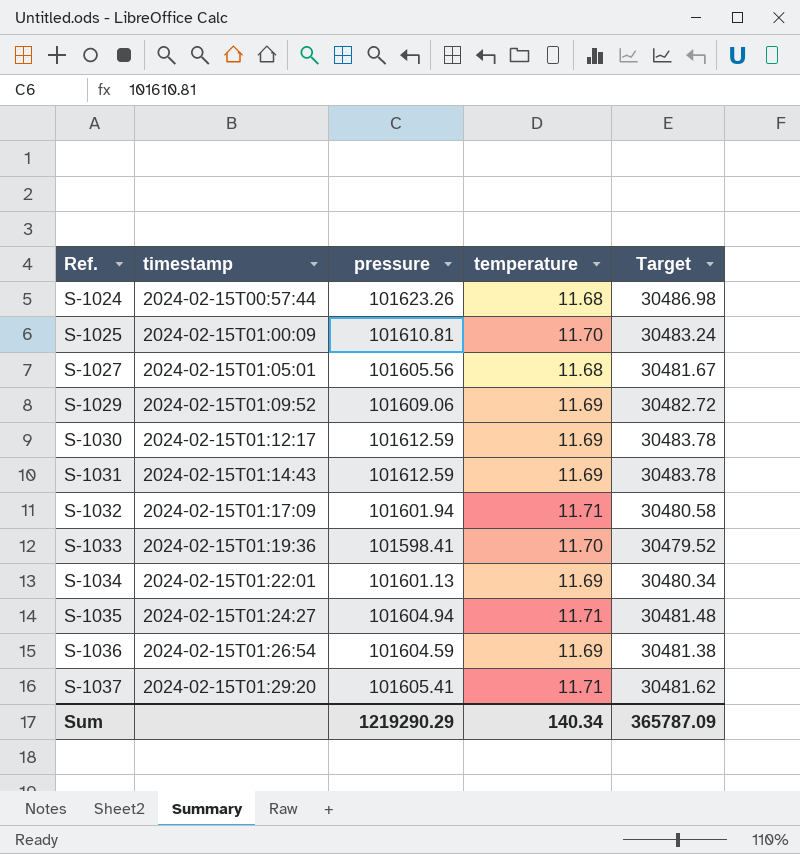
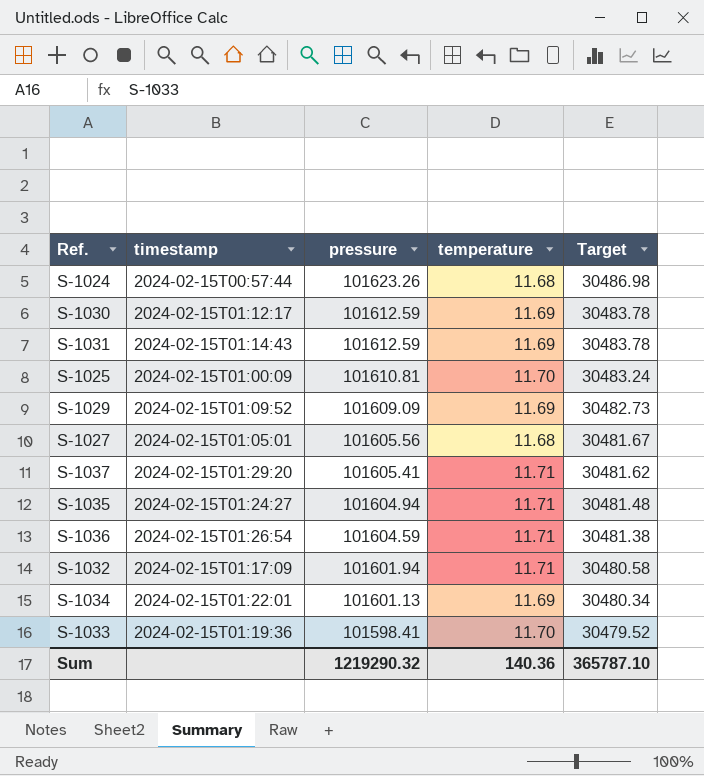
row order: Ref. ascending -> pressure descending
S-1029 | pressure: 101609.06 -> 101609.09
S-1029 | Target: 30482.72 -> 30482.73
S-1036 | temperature: 11.69 -> 11.71
Sum | pressure: 1219290.29 -> 1219290.32
Sum | temperature: 140.34 -> 140.36
Sum | Target: 365787.09 -> 365787.10

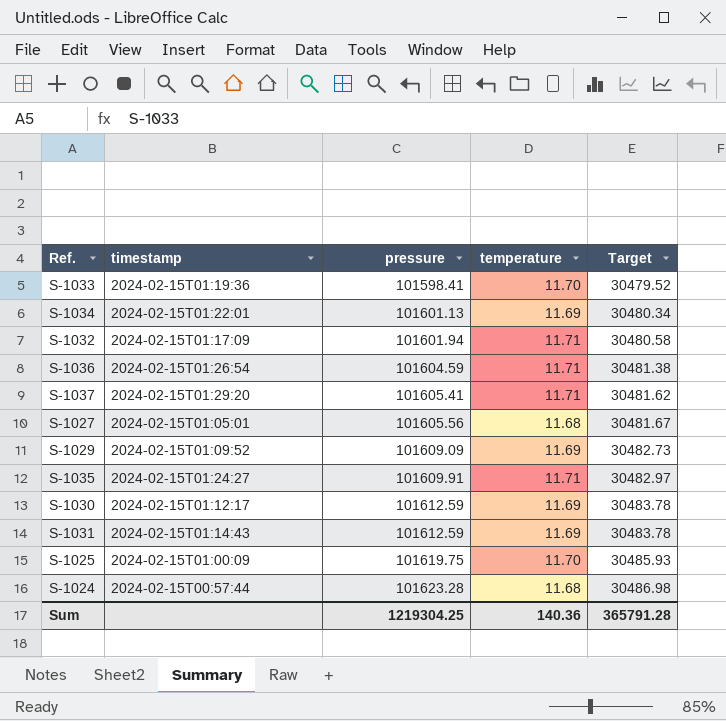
row order: pressure descending -> pressure ascending
S-1035 | pressure: 101604.94 -> 101609.91
S-1035 | Target: 30481.48 -> 30482.97
S-1025 | pressure: 101610.81 -> 101619.75
S-1025 | Target: 30483.24 -> 30485.93
S-1024 | pressure: 101623.26 -> 101623.28
Sum | pressure: 1219290.32 -> 1219304.25
Sum | Target: 365787.10 -> 365791.28

